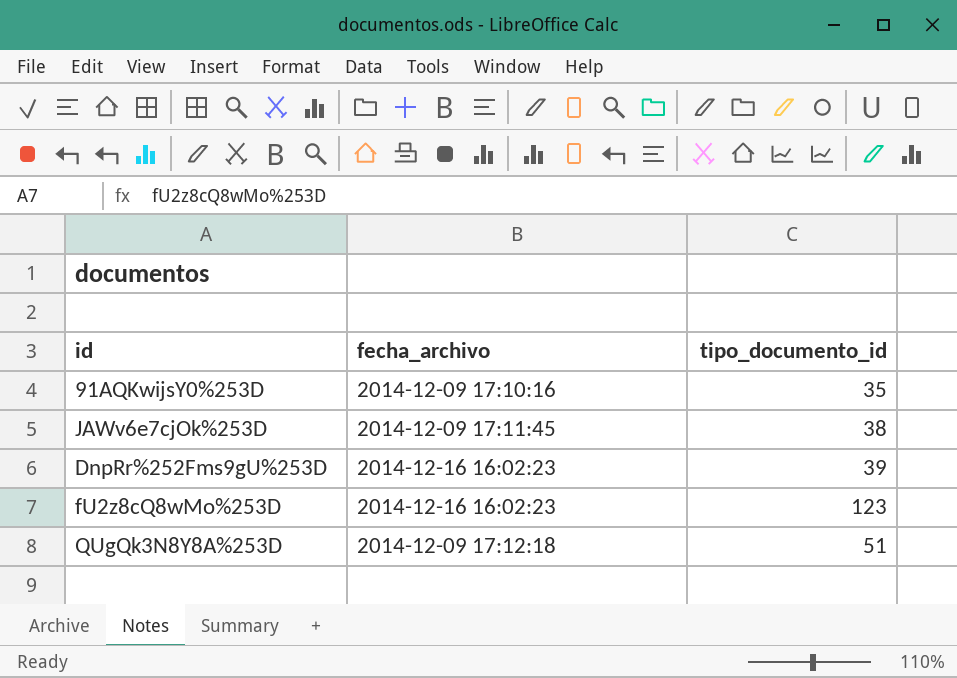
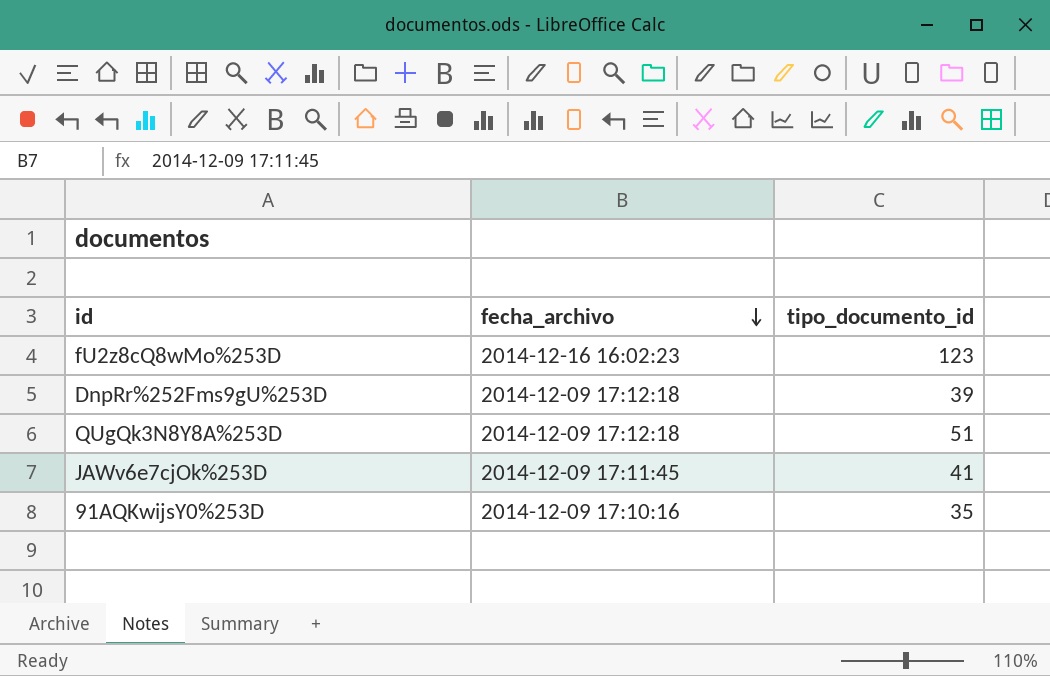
row order: none -> fecha_archivo descending
DnpRr%252Fms9gU%253D | fecha_archivo: 2014-12-16 16:02:23 -> 2014-12-09 17:12:18
JAWv6e7cjOk%253D | tipo_documento_id: 38 -> 41

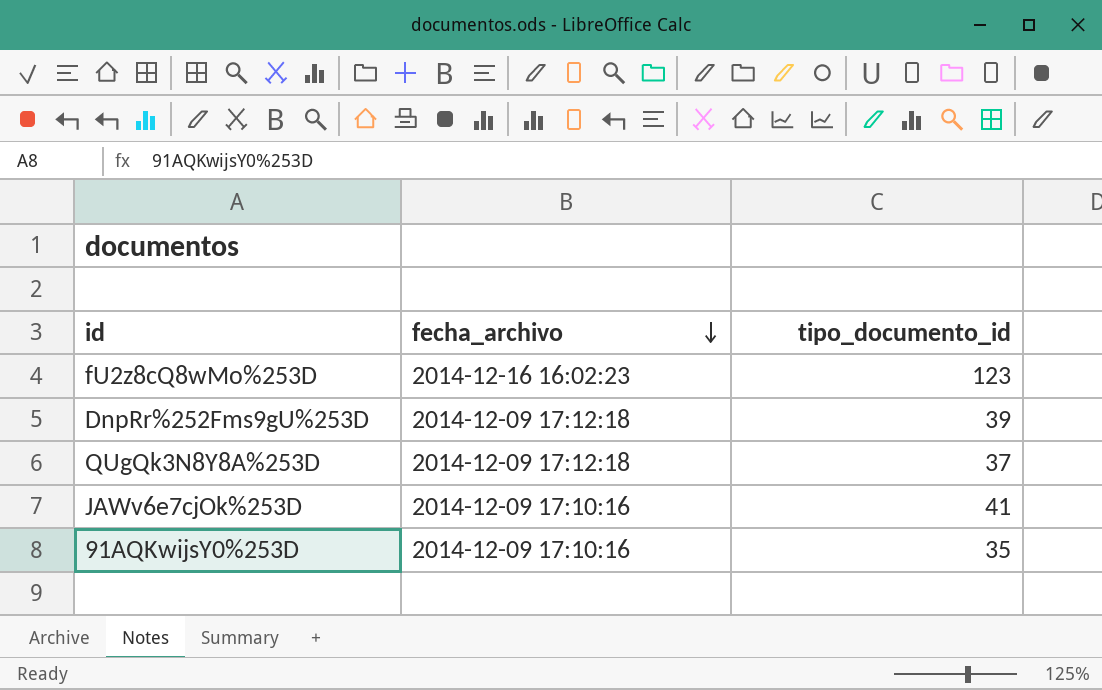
QUgQk3N8Y8A%253D | tipo_documento_id: 51 -> 37
JAWv6e7cjOk%253D | fecha_archivo: 2014-12-09 17:11:45 -> 2014-12-09 17:10:16

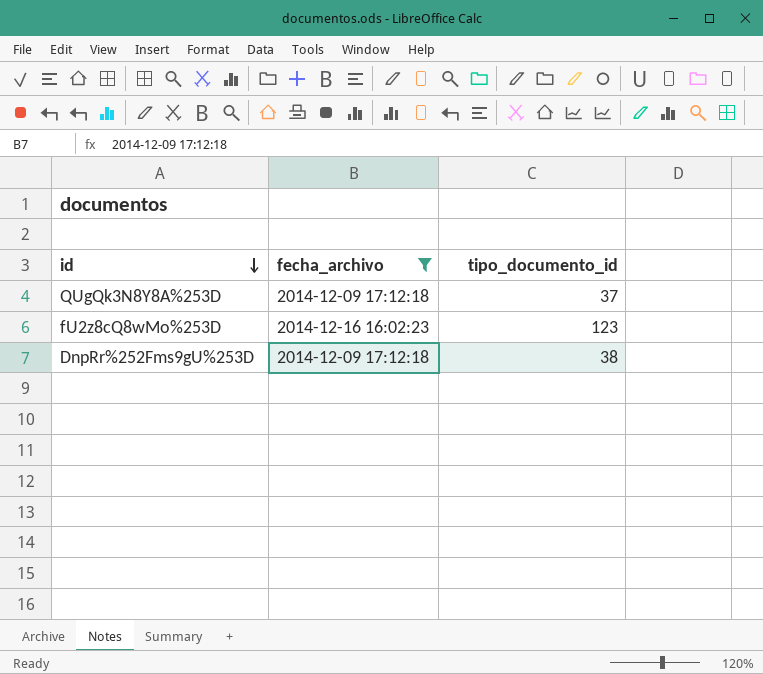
filter: none -> fecha_archivo != 2014-12-09 17:10:16
row order: fecha_archivo descending -> id descending
DnpRr%252Fms9gU%253D | tipo_documento_id: 39 -> 38

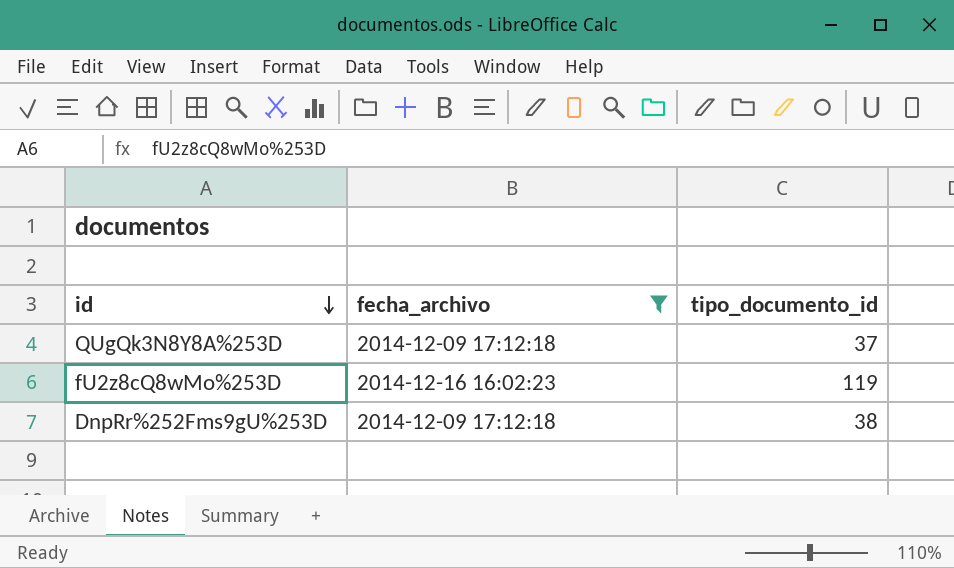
fU2z8cQ8wMo%253D | tipo_documento_id: 123 -> 119

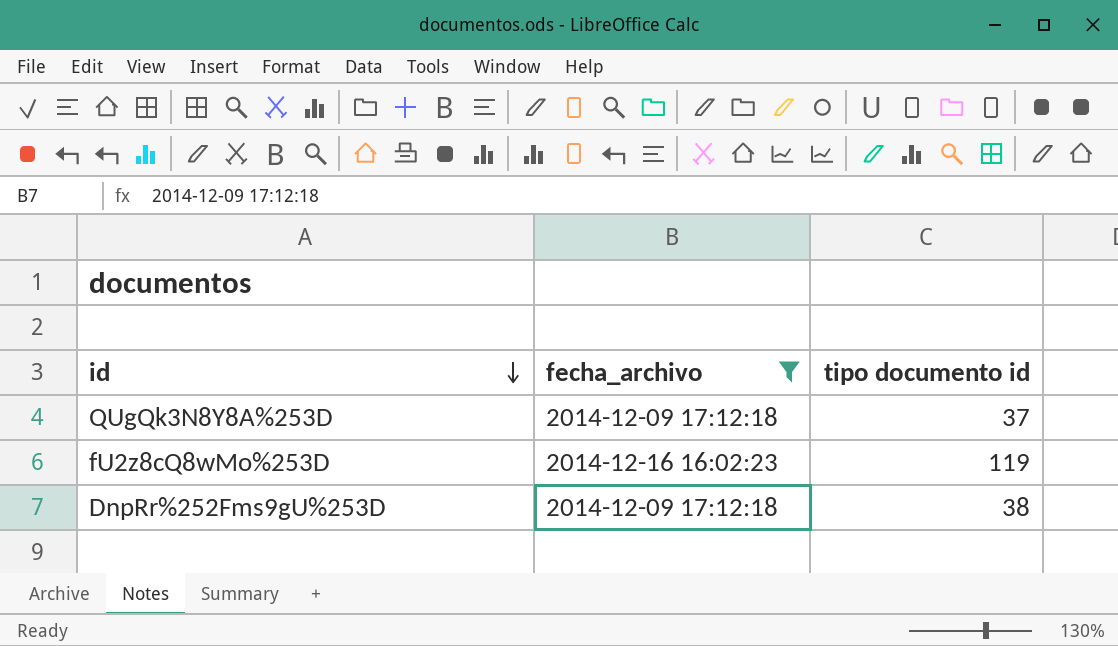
column name: tipo_documento_id -> tipo documento id

